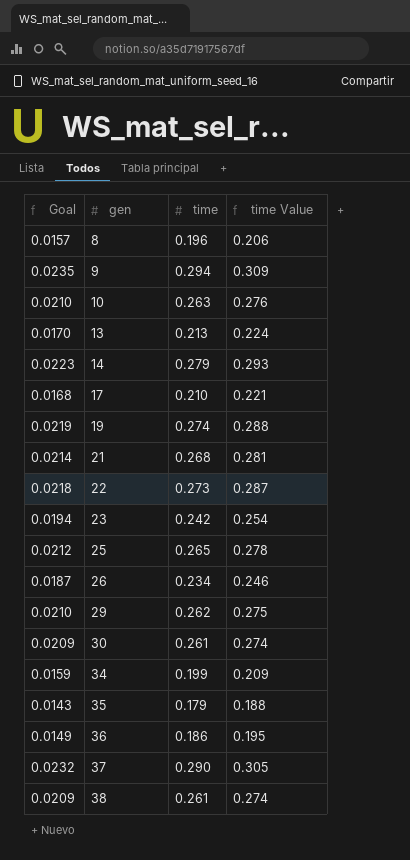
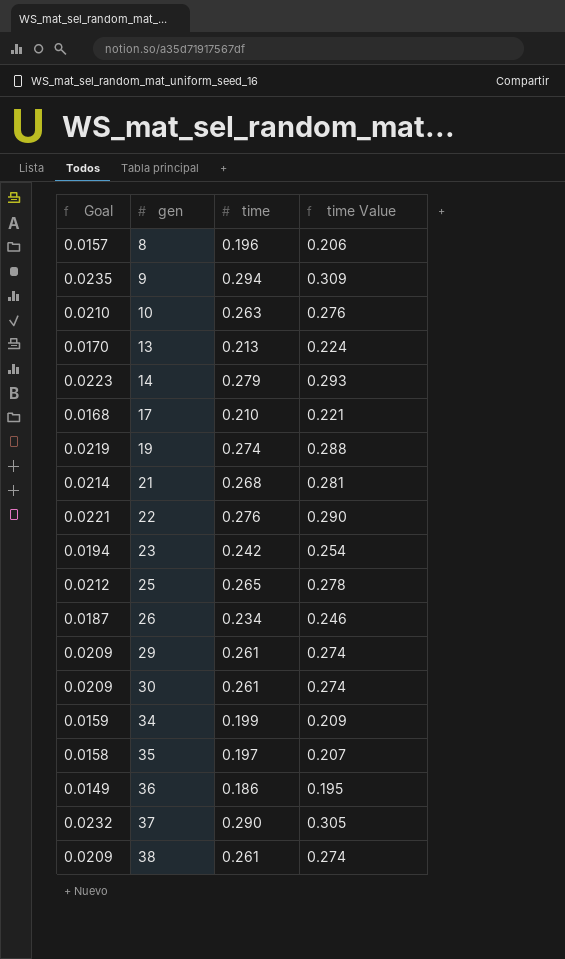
22 | Goal: 0.0218 -> 0.0221
22 | time: 0.273 -> 0.276
22 | time Value: 0.287 -> 0.290
29 | Goal: 0.0210 -> 0.0209
29 | time: 0.262 -> 0.261
29 | time Value: 0.275 -> 0.274
35 | Goal: 0.0143 -> 0.0158
35 | time: 0.179 -> 0.197
35 | time Value: 0.188 -> 0.207

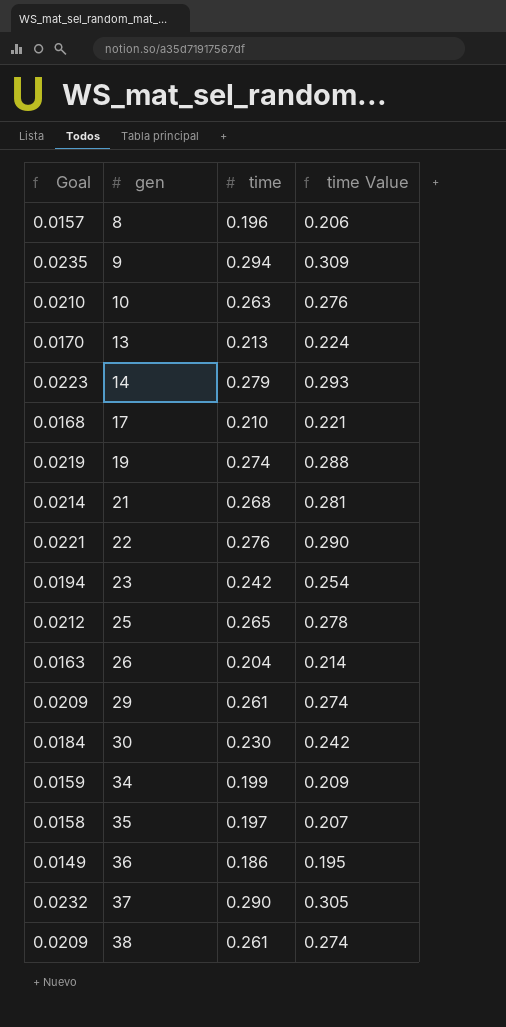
26 | Goal: 0.0187 -> 0.0163
26 | time: 0.234 -> 0.204
26 | time Value: 0.246 -> 0.214
30 | Goal: 0.0209 -> 0.0184
30 | time: 0.261 -> 0.230
30 | time Value: 0.274 -> 0.242

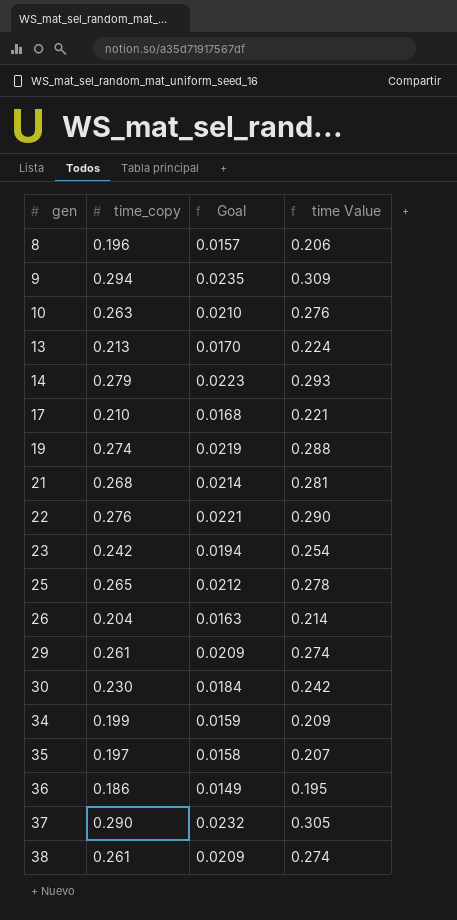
column name: time -> time_copy
column Goal | position: 1 -> 3

